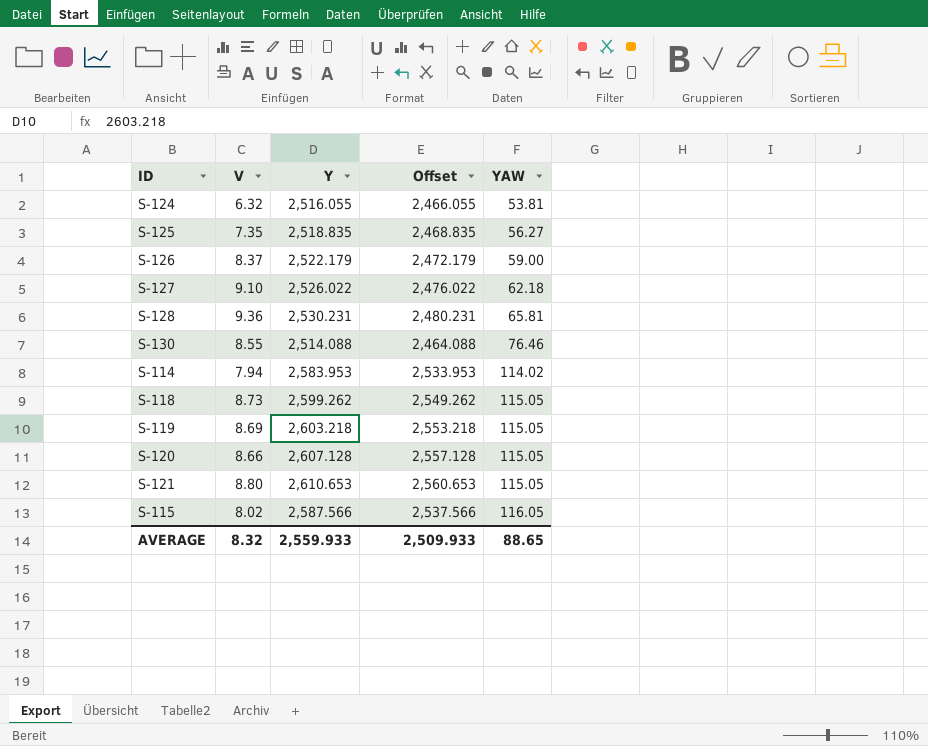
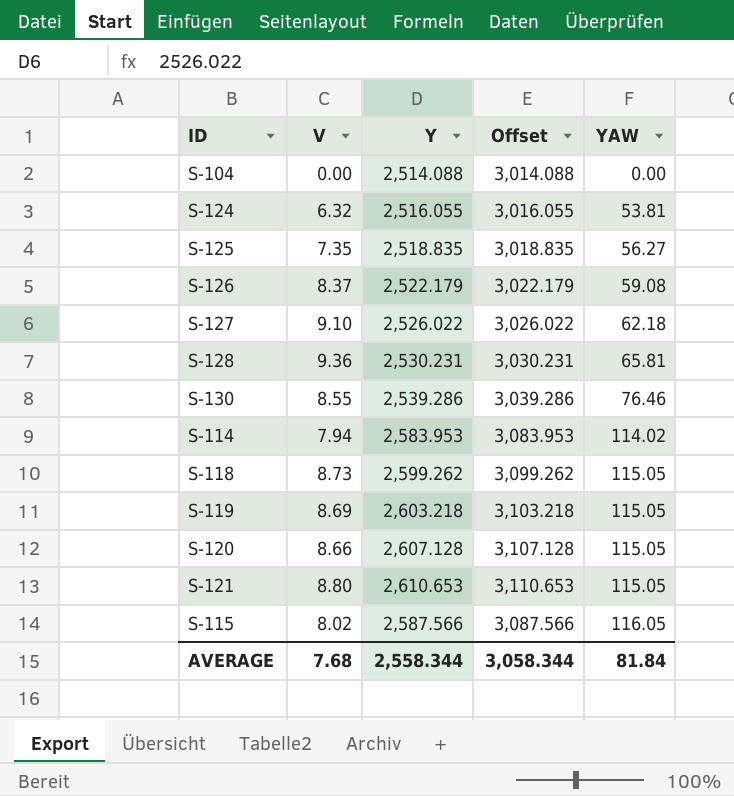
column Offset | formula: [Y] - 50 -> [Y] + 500
row S-104: none -> 0.00 | 2,514.088 | 3,014.088 | 0.00
S-126 | YAW: 59.00 -> 59.08
S-130 | Y: 2,514.088 -> 2,539.286
AVERAGE | V: 8.32 -> 7.68
AVERAGE | Y: 2,559.933 -> 2,558.344
AVERAGE | Offset: 2,509.933 -> 3,058.344
AVERAGE | YAW: 88.65 -> 81.84

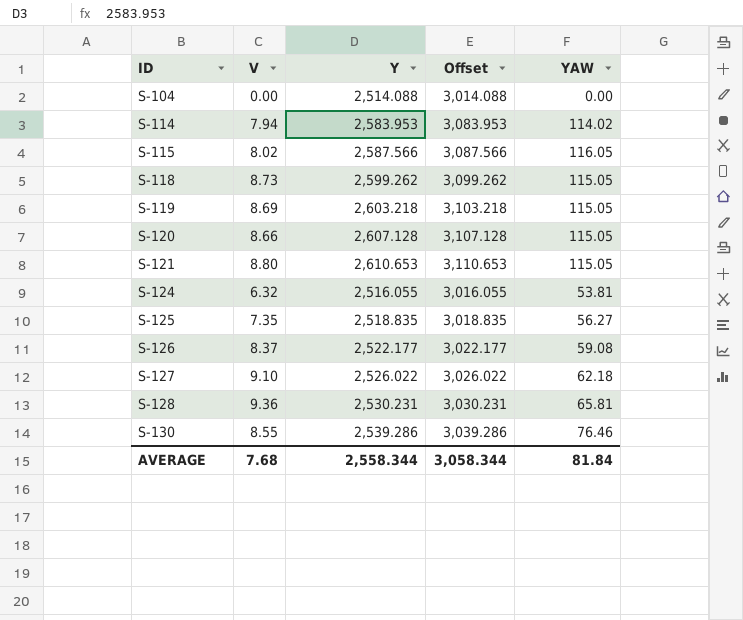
row order: YAW ascending -> ID ascending
S-126 | Y: 2,522.179 -> 2,522.177
S-126 | Offset: 3,022.179 -> 3,022.177

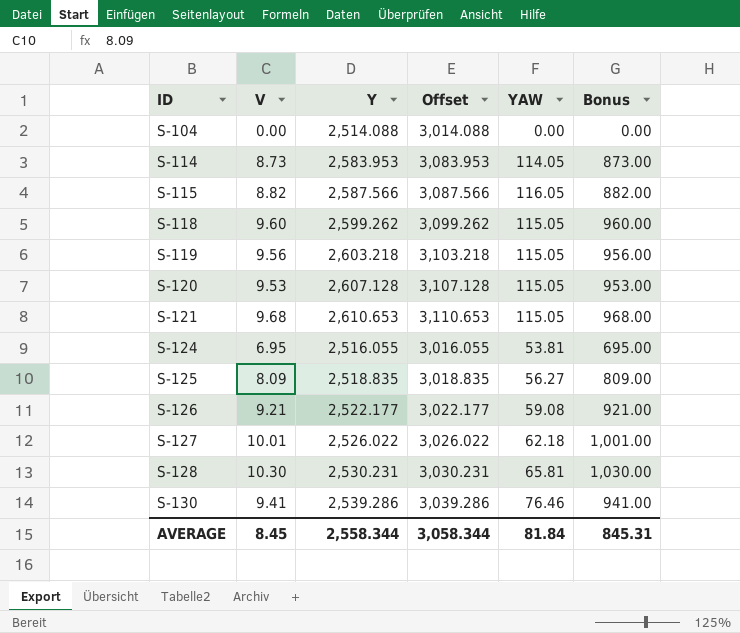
column Bonus | formula: none -> [V] * 100
S-114 | V: 7.94 -> 8.73
S-114 | YAW: 114.02 -> 114.05
S-115 | V: 8.02 -> 8.82
S-118 | V: 8.73 -> 9.60
S-119 | V: 8.69 -> 9.56
S-120 | V: 8.66 -> 9.53
S-121 | V: 8.80 -> 9.68
S-124 | V: 6.32 -> 6.95
S-125 | V: 7.35 -> 8.09
S-126 | V: 8.37 -> 9.21
S-127 | V: 9.10 -> 10.01
S-128 | V: 9.36 -> 10.30
S-130 | V: 8.55 -> 9.41
AVERAGE | V: 7.68 -> 8.45

